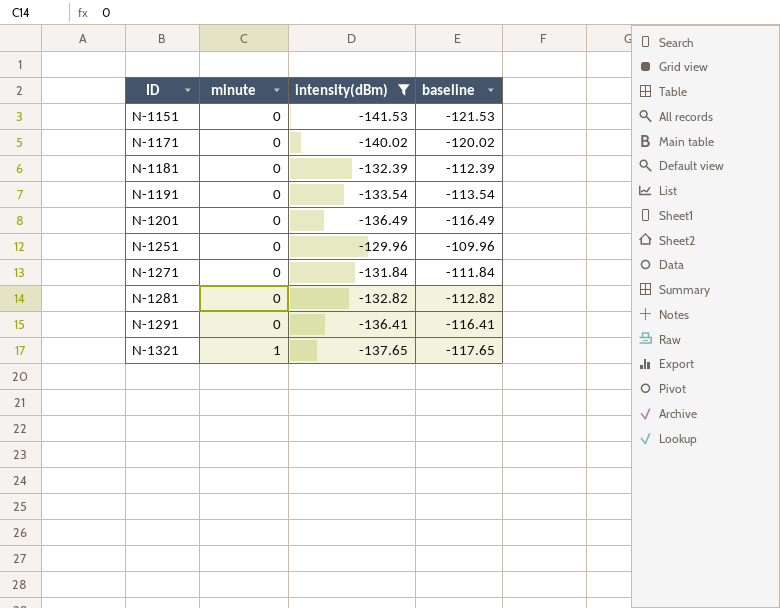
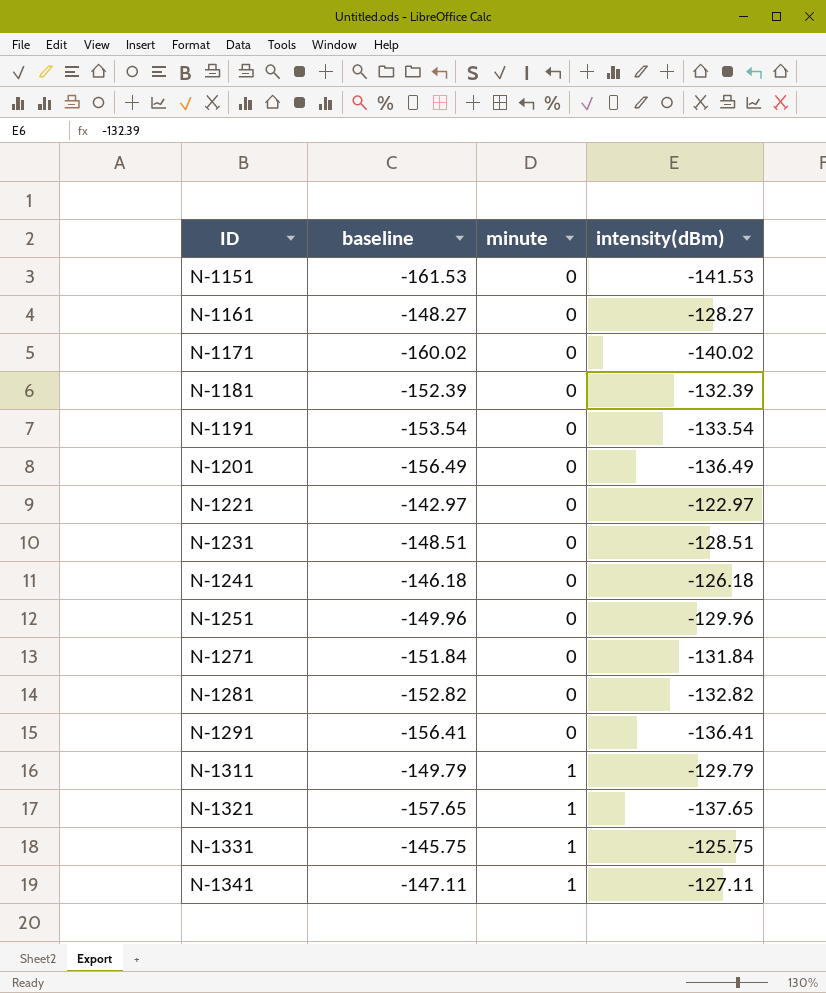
filter: intensity(dBm) <= -129.96 -> none
column baseline | formula: [intensity(dBm)] + 20 -> [intensity(dBm)] - 20
column baseline | position: 4 -> 2

